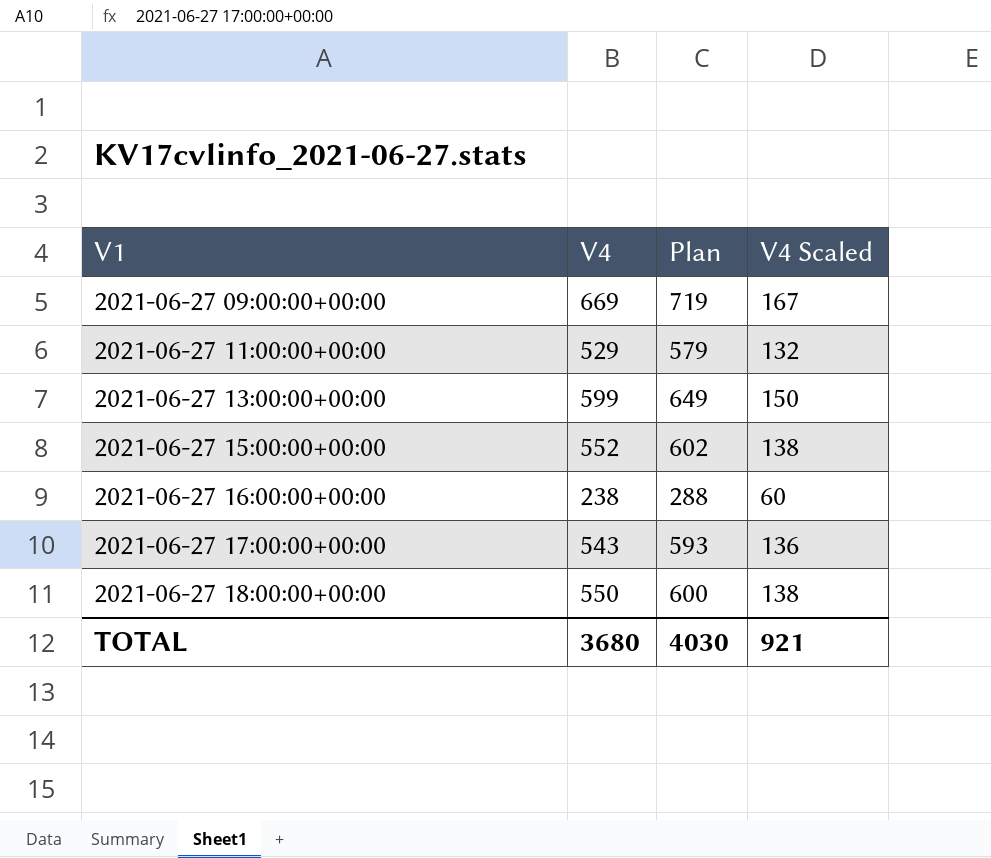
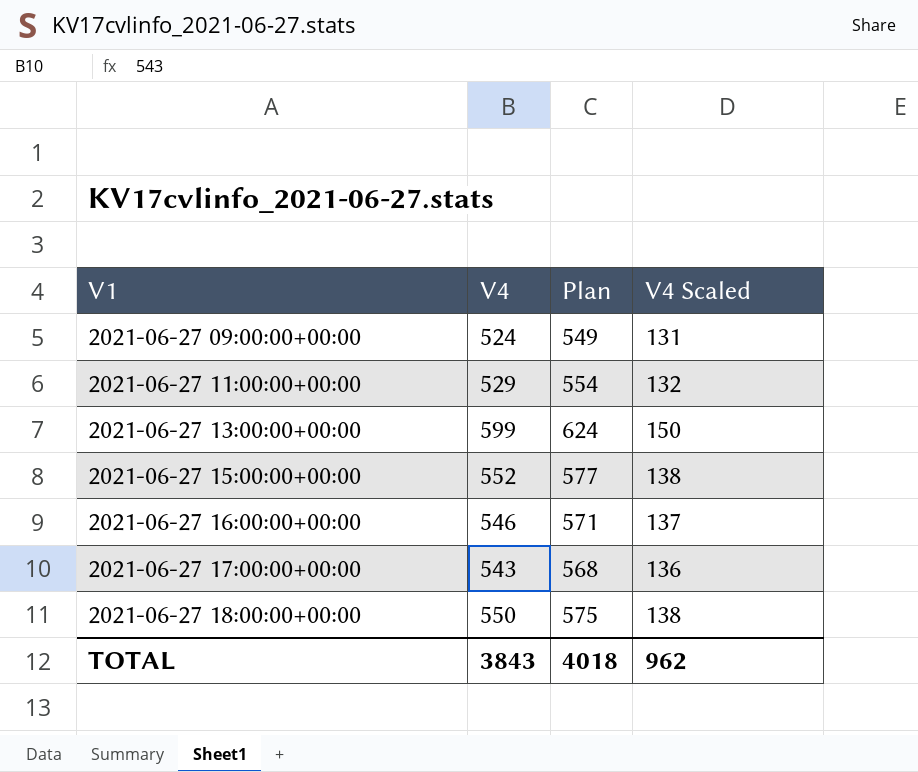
column Plan | formula: [V4] + 50 -> [V4] + 25
2021-06-27 09:00:00+00:00 | V4: 669 -> 524
2021-06-27 09:00:00+00:00 | V4 Scaled: 167 -> 131
2021-06-27 16:00:00+00:00 | V4: 238 -> 546
2021-06-27 16:00:00+00:00 | V4 Scaled: 60 -> 137
TOTAL | V4: 3680 -> 3843
TOTAL | Plan: 4030 -> 4018
TOTAL | V4 Scaled: 921 -> 962

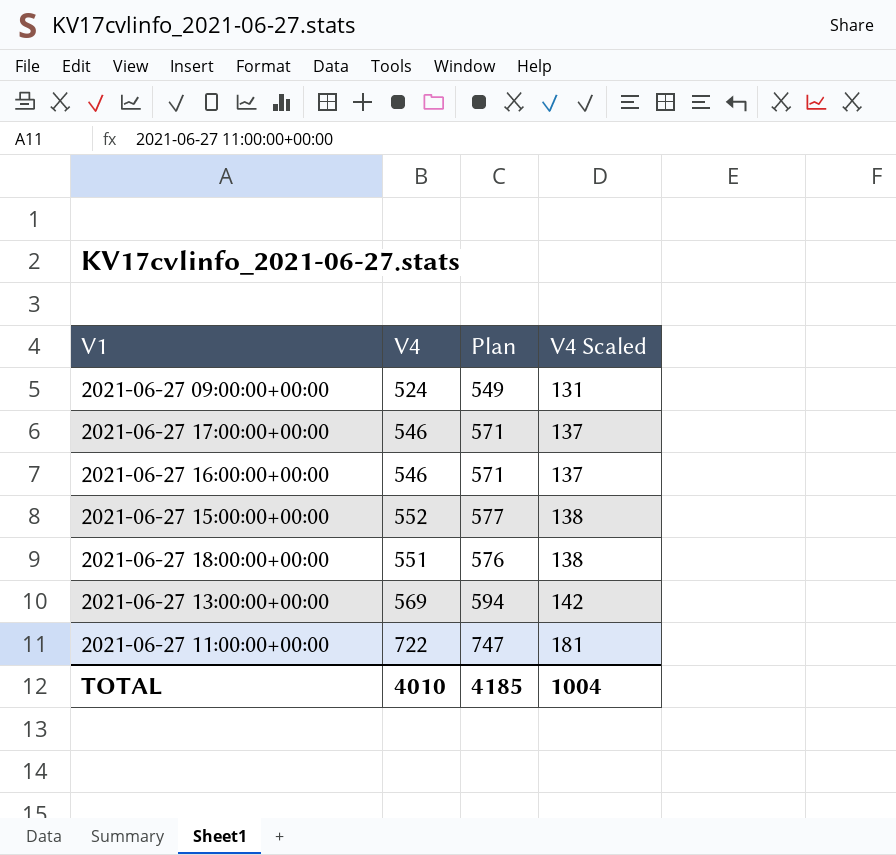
row order: V1 ascending -> V4 Scaled ascending
2021-06-27 17:00:00+00:00 | V4: 543 -> 546
2021-06-27 17:00:00+00:00 | Plan: 568 -> 571
2021-06-27 17:00:00+00:00 | V4 Scaled: 136 -> 137
2021-06-27 18:00:00+00:00 | V4: 550 -> 551
2021-06-27 18:00:00+00:00 | Plan: 575 -> 576
2021-06-27 13:00:00+00:00 | V4: 599 -> 569
2021-06-27 13:00:00+00:00 | Plan: 624 -> 594
2021-06-27 13:00:00+00:00 | V4 Scaled: 150 -> 142
2021-06-27 11:00:00+00:00 | V4: 529 -> 722
2021-06-27 11:00:00+00:00 | Plan: 554 -> 747
2021-06-27 11:00:00+00:00 | V4 Scaled: 132 -> 181
TOTAL | V4: 3843 -> 4010
TOTAL | Plan: 4018 -> 4185
TOTAL | V4 Scaled: 962 -> 1004

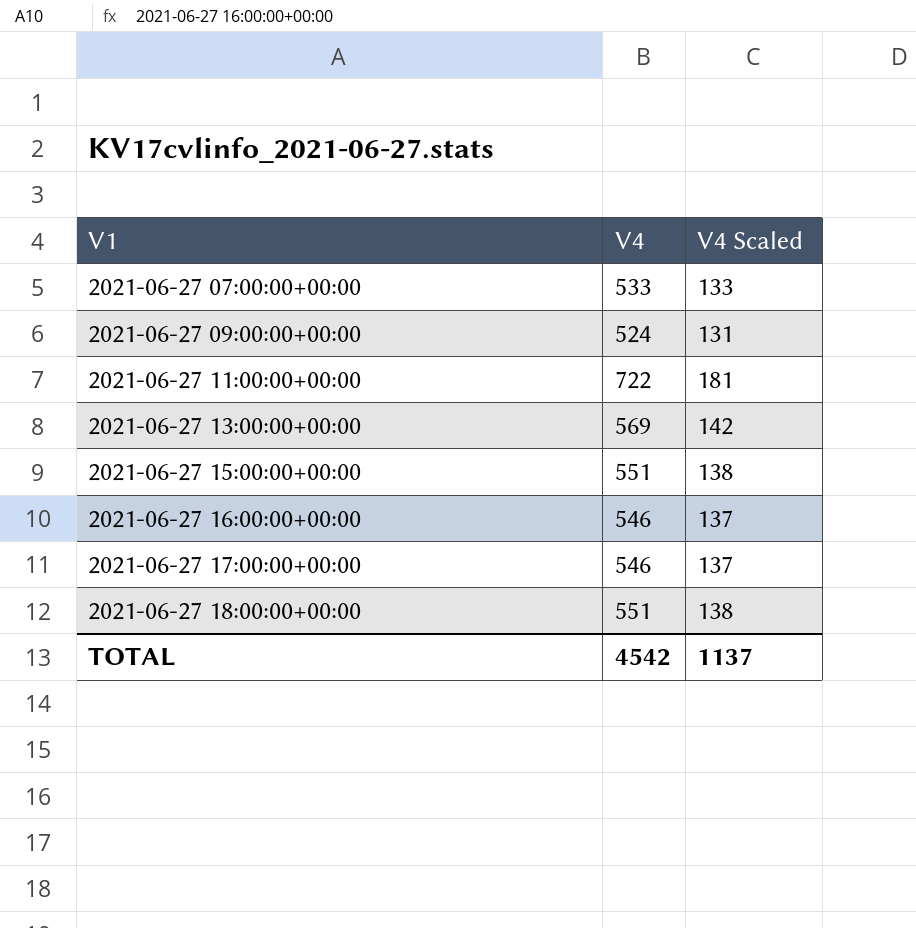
row order: V4 Scaled ascending -> V1 ascending
column Plan | formula: [V4] + 25 -> none
row 2021-06-27 07:00:00+00:00: none -> 533 | 133
2021-06-27 15:00:00+00:00 | V4: 552 -> 551
TOTAL | V4: 4010 -> 4542
TOTAL | V4 Scaled: 1004 -> 1137

